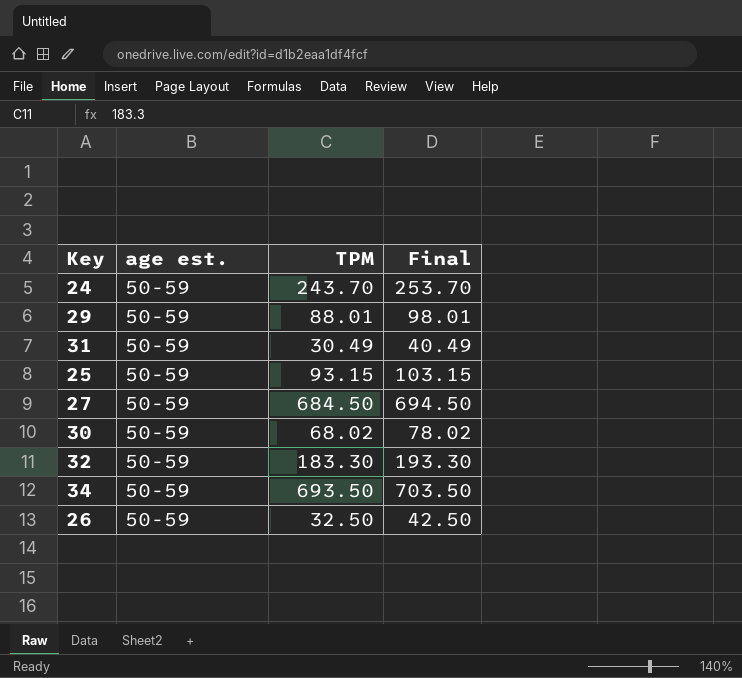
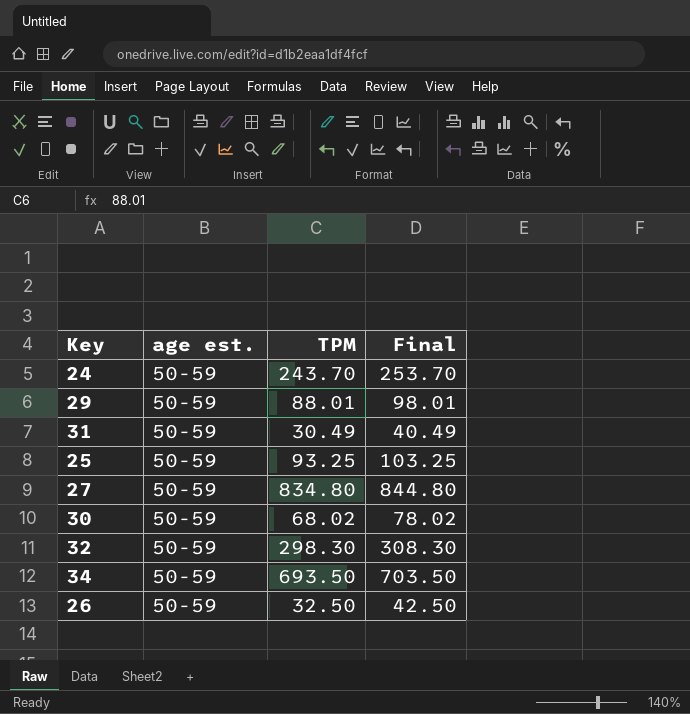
25 | TPM: 93.15 -> 93.25
25 | Final: 103.15 -> 103.25
27 | TPM: 684.50 -> 834.80
27 | Final: 694.50 -> 844.80
32 | TPM: 183.30 -> 298.30
32 | Final: 193.30 -> 308.30

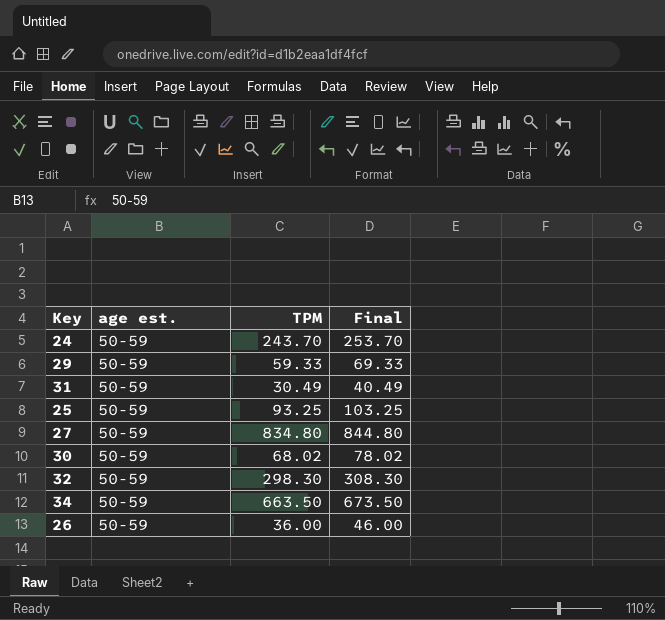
29 | TPM: 88.01 -> 59.33
29 | Final: 98.01 -> 69.33
34 | TPM: 693.50 -> 663.50
34 | Final: 703.50 -> 673.50
26 | TPM: 32.50 -> 36.00
26 | Final: 42.50 -> 46.00

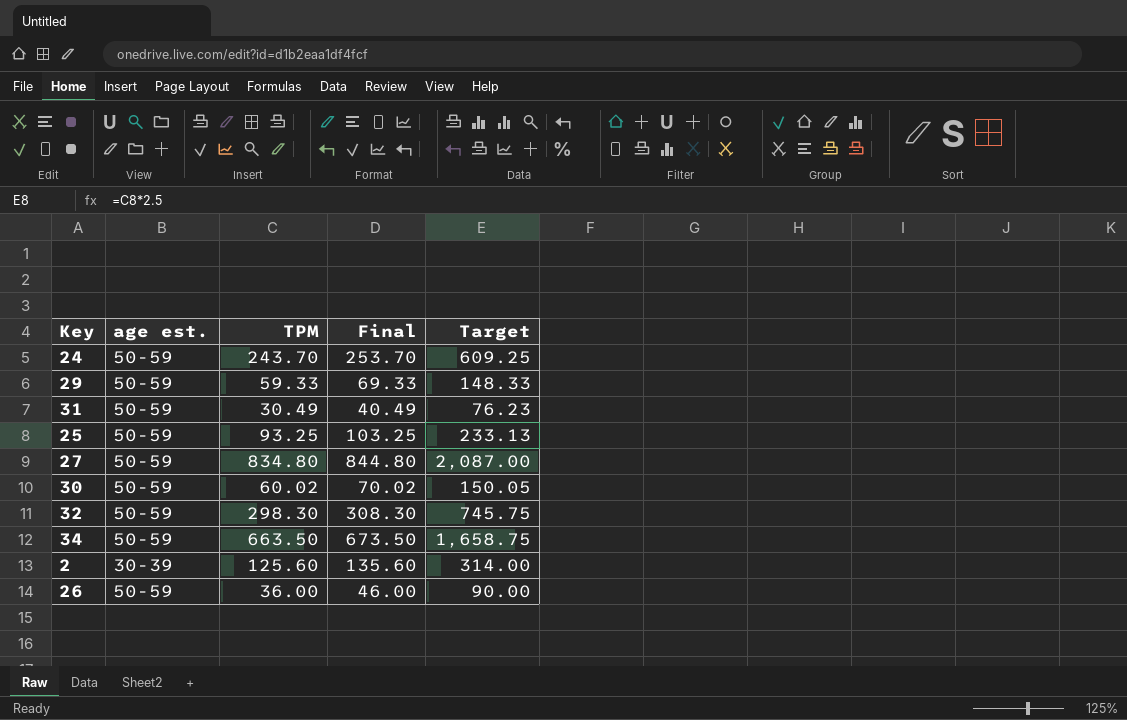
column Target | formula: none -> [TPM] * 2.5
30 | TPM: 68.02 -> 60.02
30 | Final: 78.02 -> 70.02
row 2: none -> 30-39 | 125.60 | 135.60 | 314.00

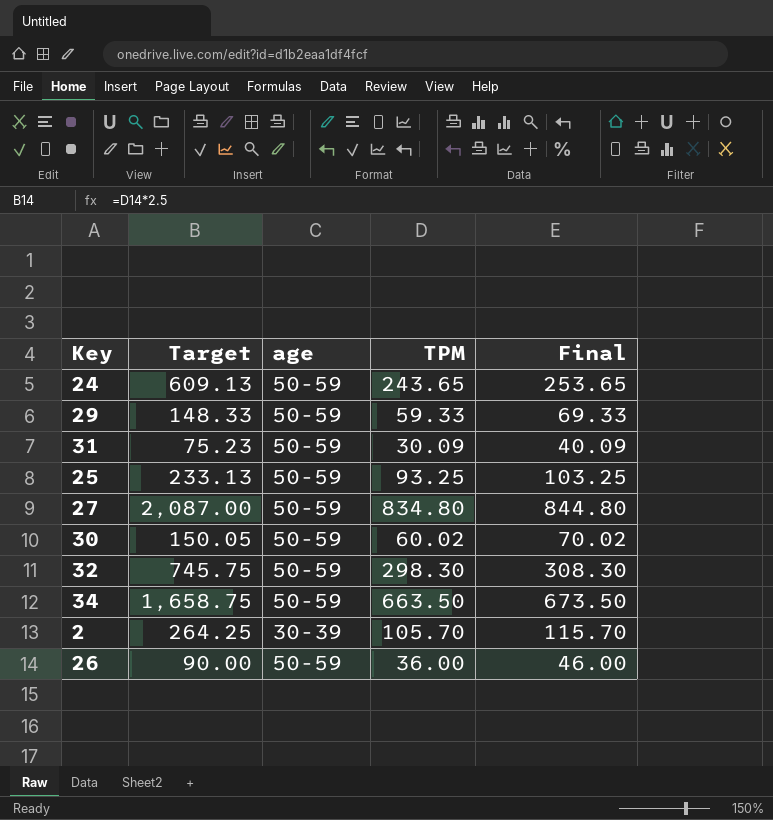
column Target | position: 5 -> 2
column name: age est. -> age
24 | Target: 609.25 -> 609.13
24 | TPM: 243.70 -> 243.65
24 | Final: 253.70 -> 253.65
31 | Target: 76.23 -> 75.23
31 | TPM: 30.49 -> 30.09
31 | Final: 40.49 -> 40.09
2 | Target: 314.00 -> 264.25
2 | TPM: 125.60 -> 105.70
2 | Final: 135.60 -> 115.70

